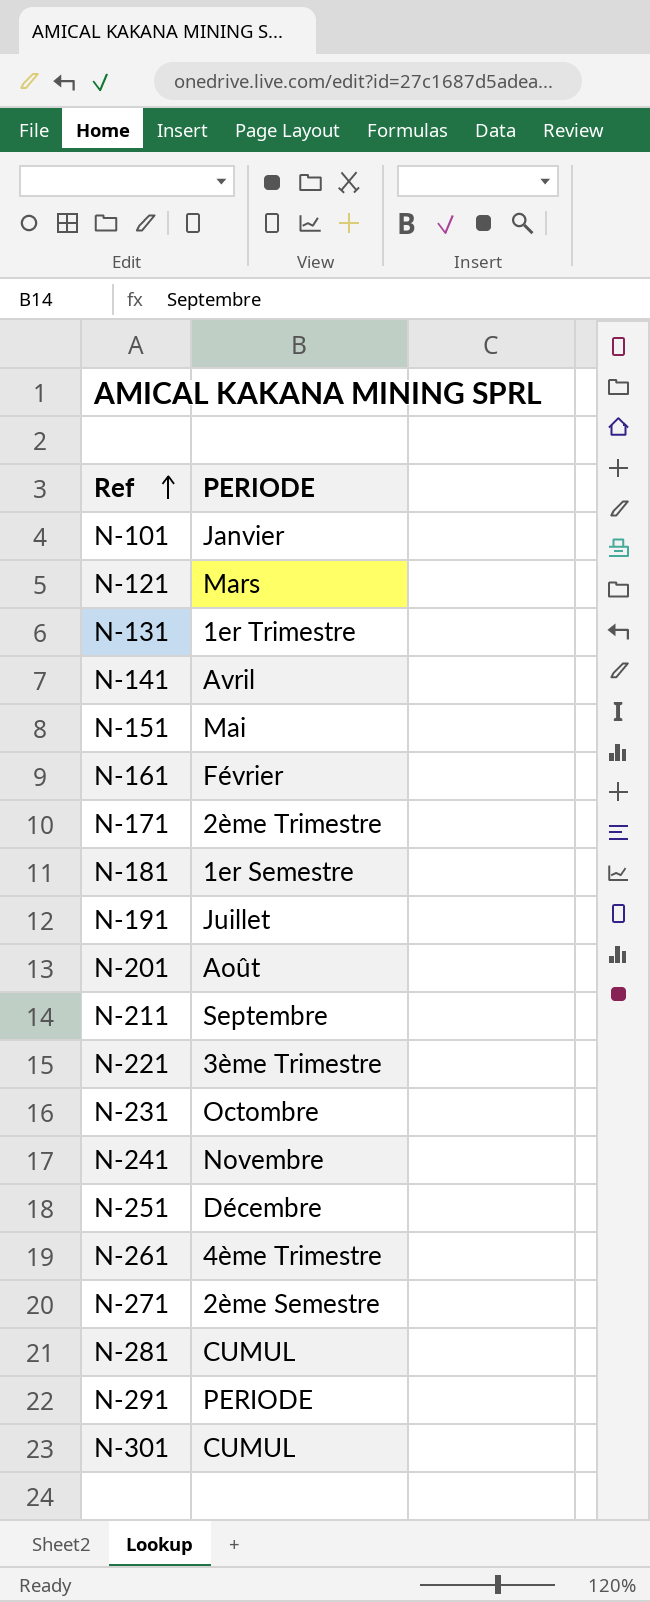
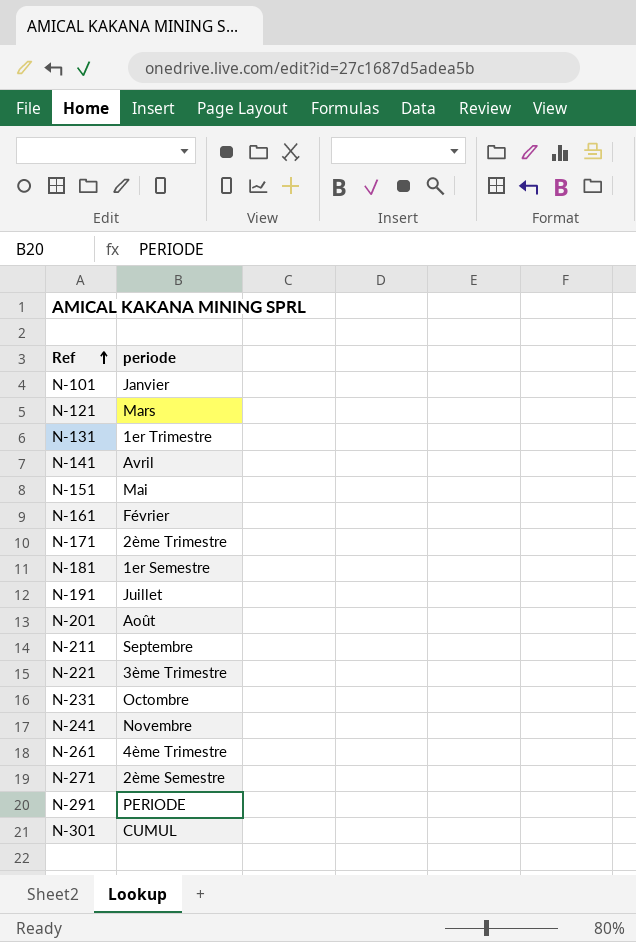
column name: PERIODE -> periode
row N-251: Décembre -> none
row N-281: CUMUL -> none

